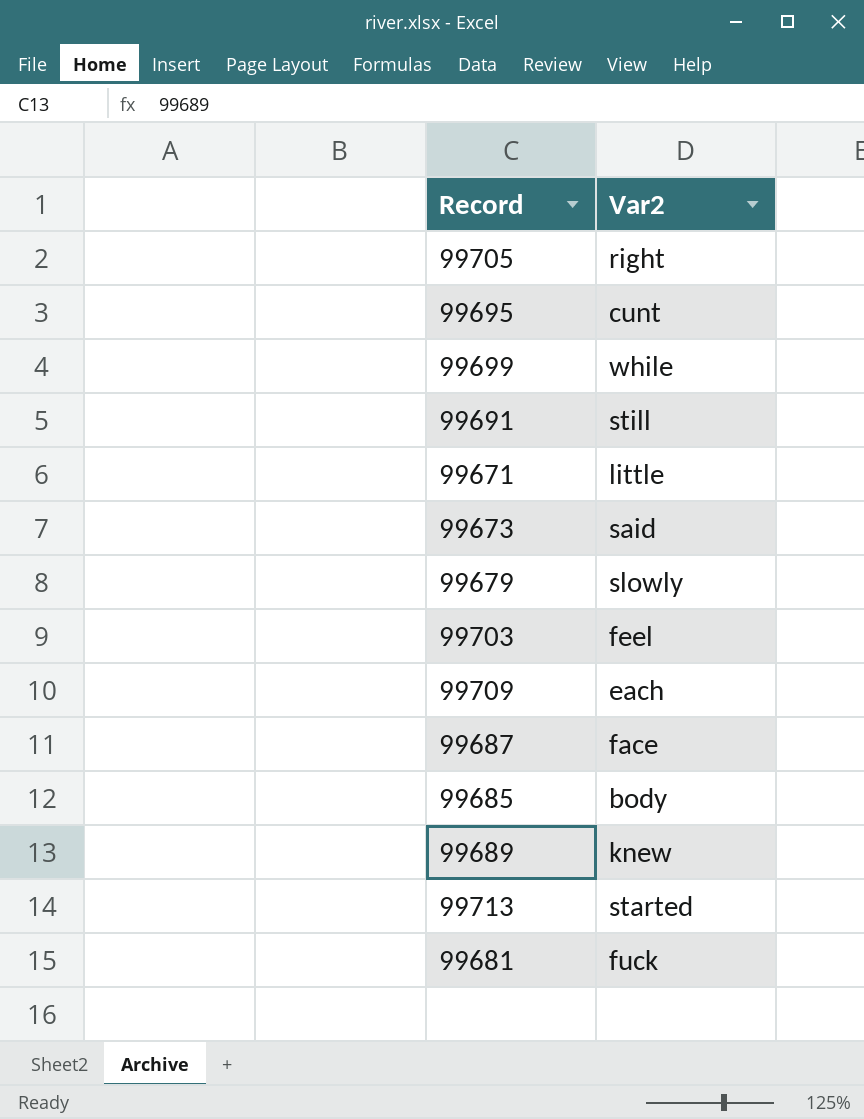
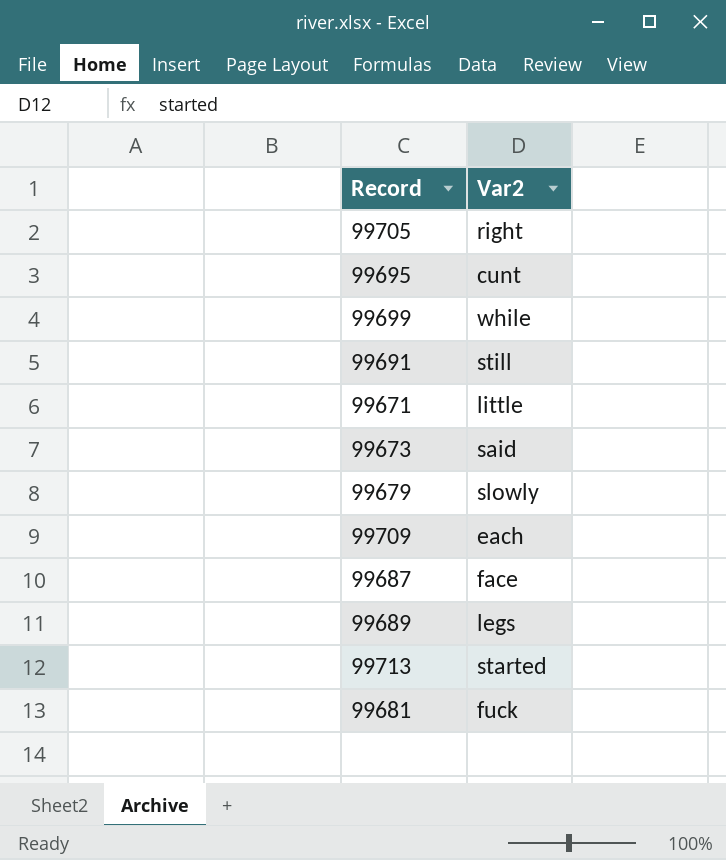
row 99703: feel -> none
row 99685: body -> none
99689 | Var2: knew -> legs

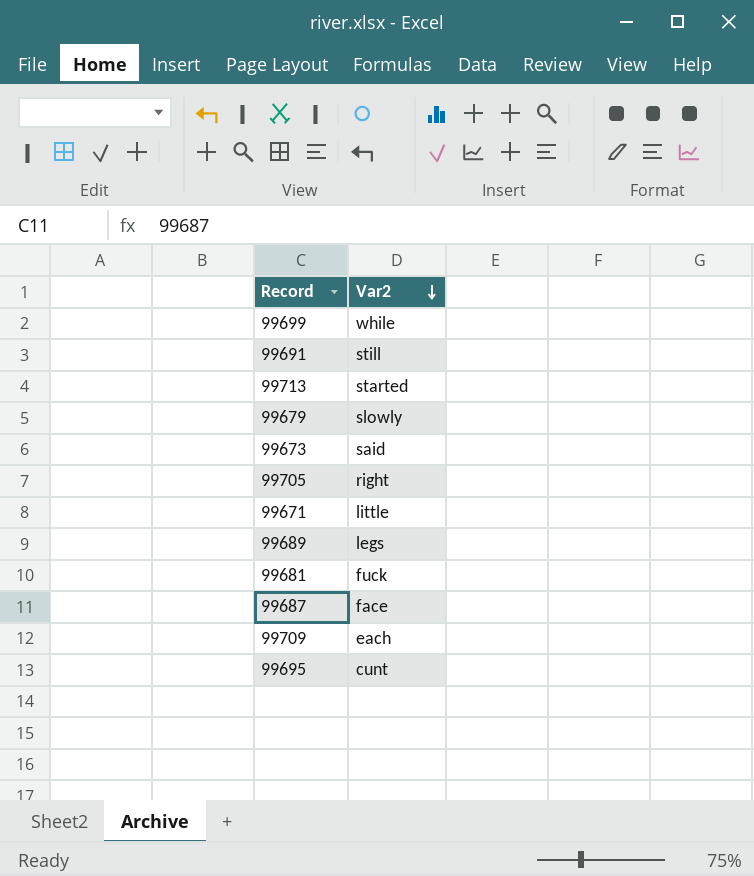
row order: none -> Var2 descending

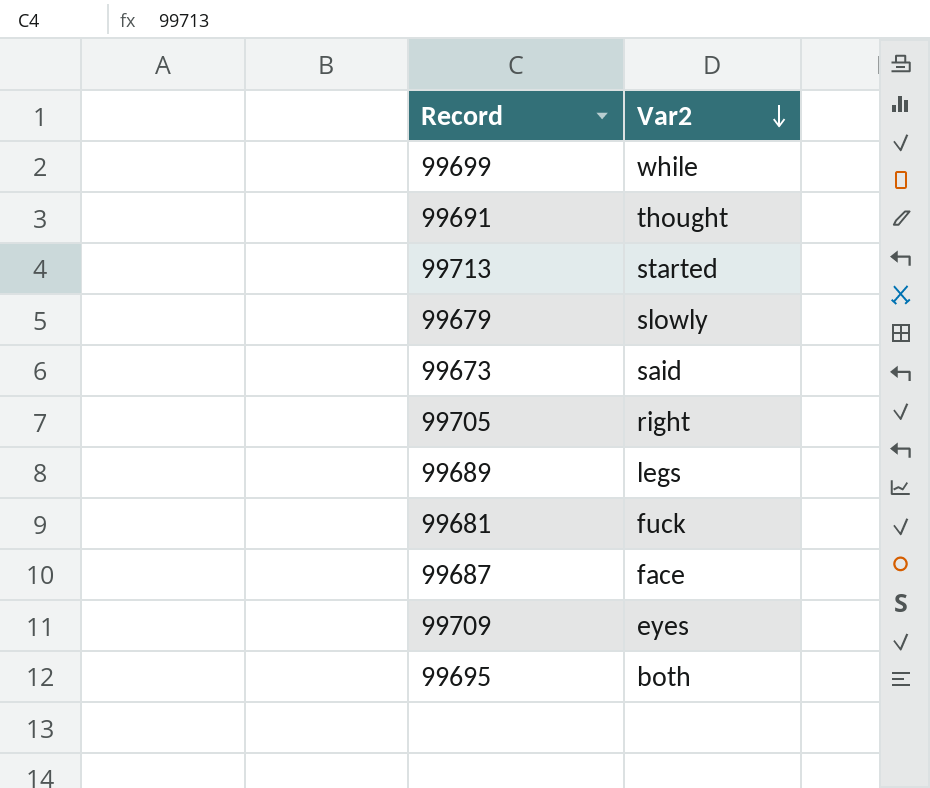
row 99671: little -> none
99691 | Var2: still -> thought
99709 | Var2: each -> eyes
99695 | Var2: cunt -> both

